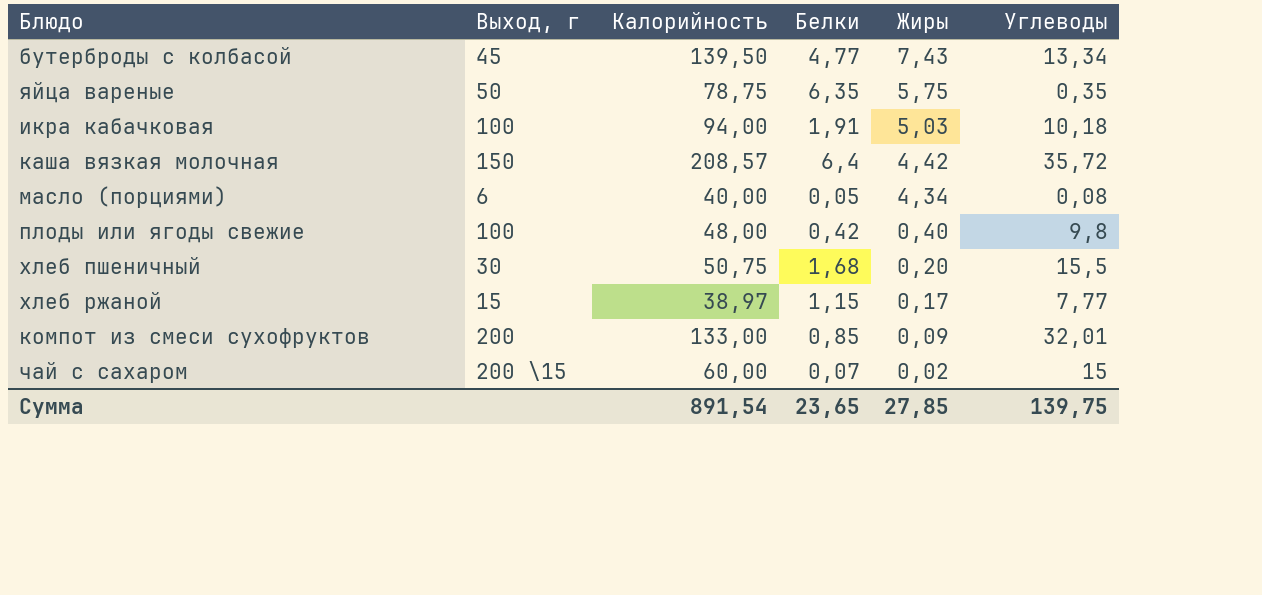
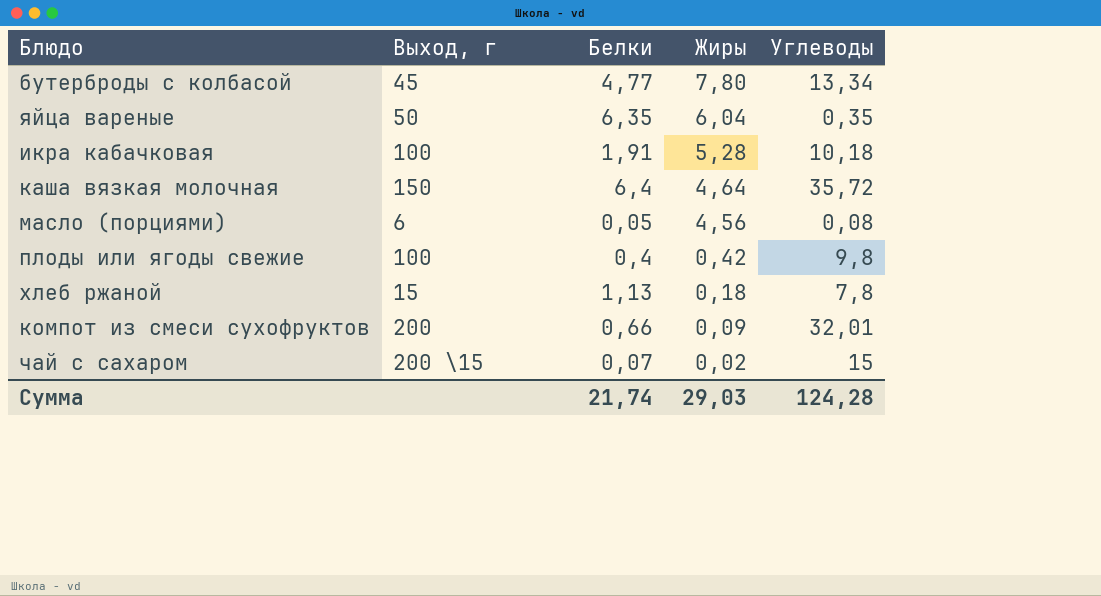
column Калорийность | position: 3 -> none
row хлеб пшеничный: 30 | 50,75 | 1,68 | 0,20 | 15,5 -> none
бутерброды с колбасой | Жиры: 7,43 -> 7,80
яйца вареные | Жиры: 5,75 -> 6,04
икра кабачковая | Жиры: 5,03 -> 5,28
каша вязкая молочная | Жиры: 4,42 -> 4,64
масло (порциями) | Жиры: 4,34 -> 4,56
плоды или ягоды свежие | Белки: 0,42 -> 0,4
плоды или ягоды свежие | Жиры: 0,40 -> 0,42
хлеб ржаной | Белки: 1,15 -> 1,13
хлеб ржаной | Жиры: 0,17 -> 0,18
хлеб ржаной | Углеводы: 7,77 -> 7,8
компот из смеси сухофруктов | Белки: 0,85 -> 0,66
Сумма | Белки: 23,65 -> 21,74
Сумма | Жиры: 27,85 -> 29,03
Сумма | Углеводы: 139,75 -> 124,28

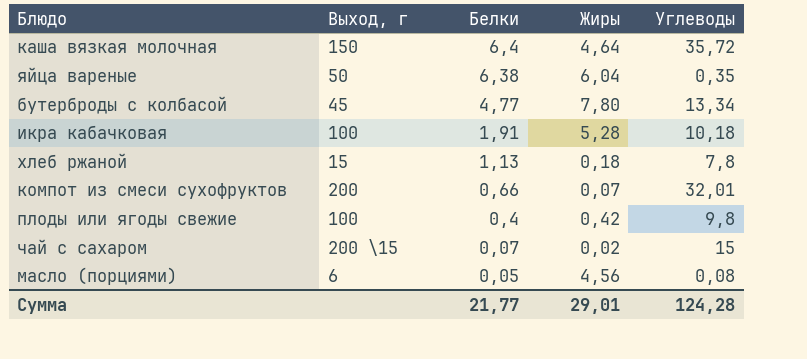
row order: Жиры descending -> Белки descending
яйца вареные | Белки: 6,35 -> 6,38
компот из смеси сухофруктов | Жиры: 0,09 -> 0,07
Сумма | Белки: 21,74 -> 21,77
Сумма | Жиры: 29,03 -> 29,01

